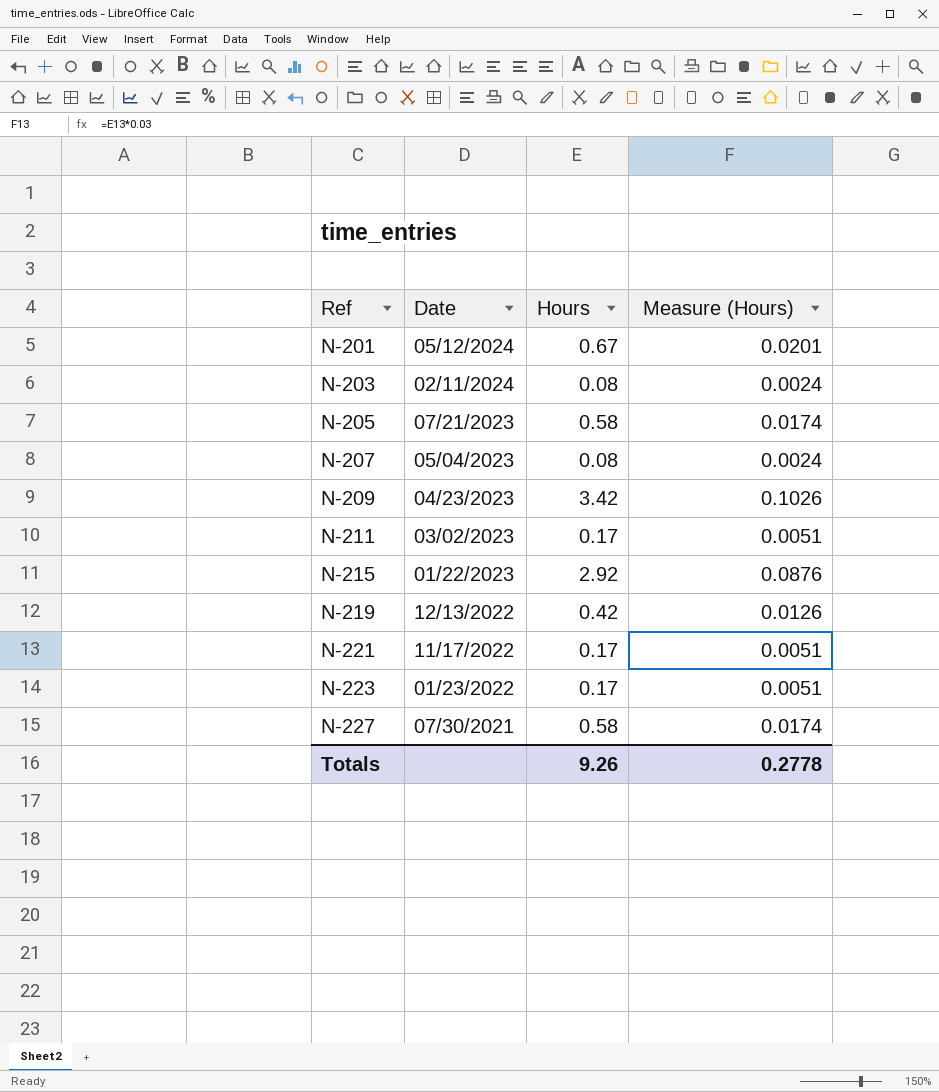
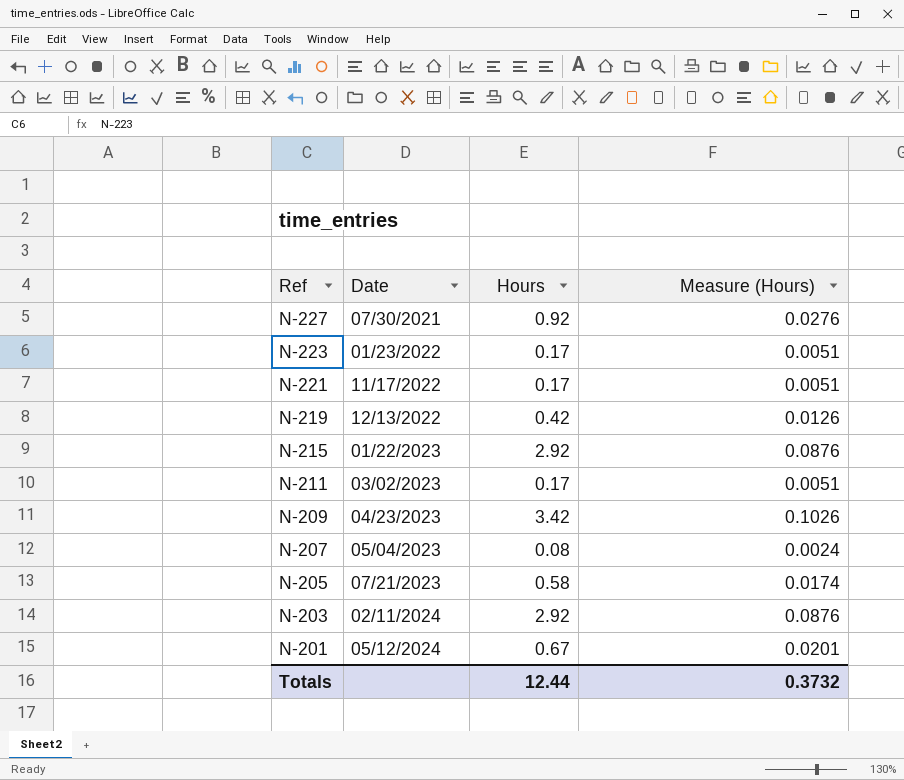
row order: Ref ascending -> Ref descending
N-227 | Hours: 0.58 -> 0.92
N-227 | Measure (Hours): 0.0174 -> 0.0276
N-203 | Hours: 0.08 -> 2.92
N-203 | Measure (Hours): 0.0024 -> 0.0876
Totals | Hours: 9.26 -> 12.44
Totals | Measure (Hours): 0.2778 -> 0.3732

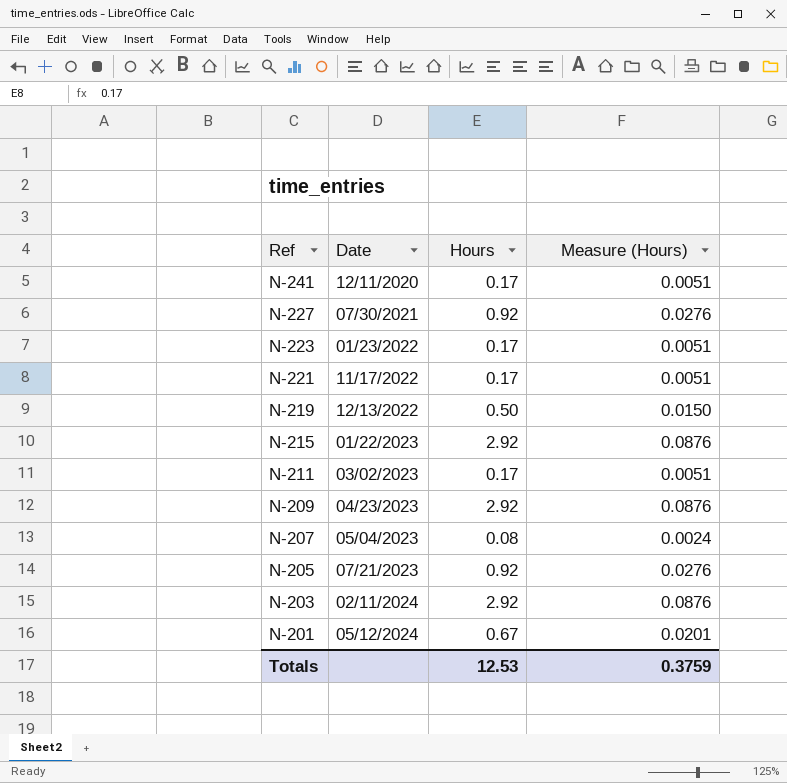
row N-241: none -> 12/11/2020 | 0.17 | 0.0051
N-219 | Hours: 0.42 -> 0.50
N-219 | Measure (Hours): 0.0126 -> 0.0150
N-209 | Hours: 3.42 -> 2.92
N-209 | Measure (Hours): 0.1026 -> 0.0876
N-205 | Hours: 0.58 -> 0.92
N-205 | Measure (Hours): 0.0174 -> 0.0276
Totals | Hours: 12.44 -> 12.53
Totals | Measure (Hours): 0.3732 -> 0.3759

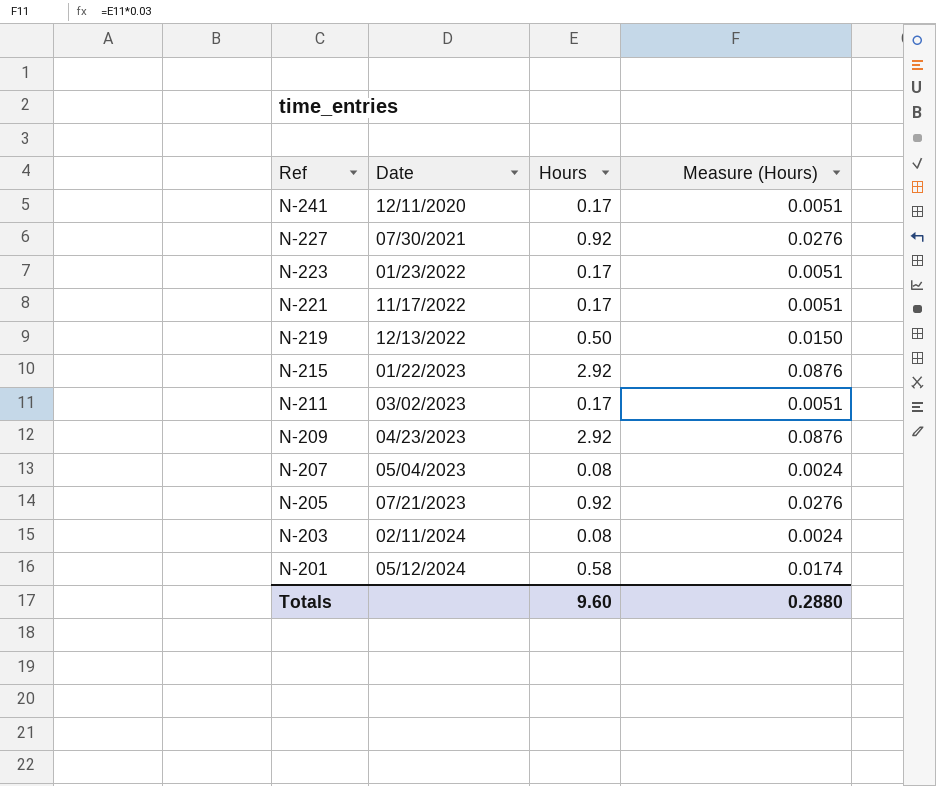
N-203 | Hours: 2.92 -> 0.08
N-203 | Measure (Hours): 0.0876 -> 0.0024
N-201 | Hours: 0.67 -> 0.58
N-201 | Measure (Hours): 0.0201 -> 0.0174
Totals | Hours: 12.53 -> 9.60
Totals | Measure (Hours): 0.3759 -> 0.2880

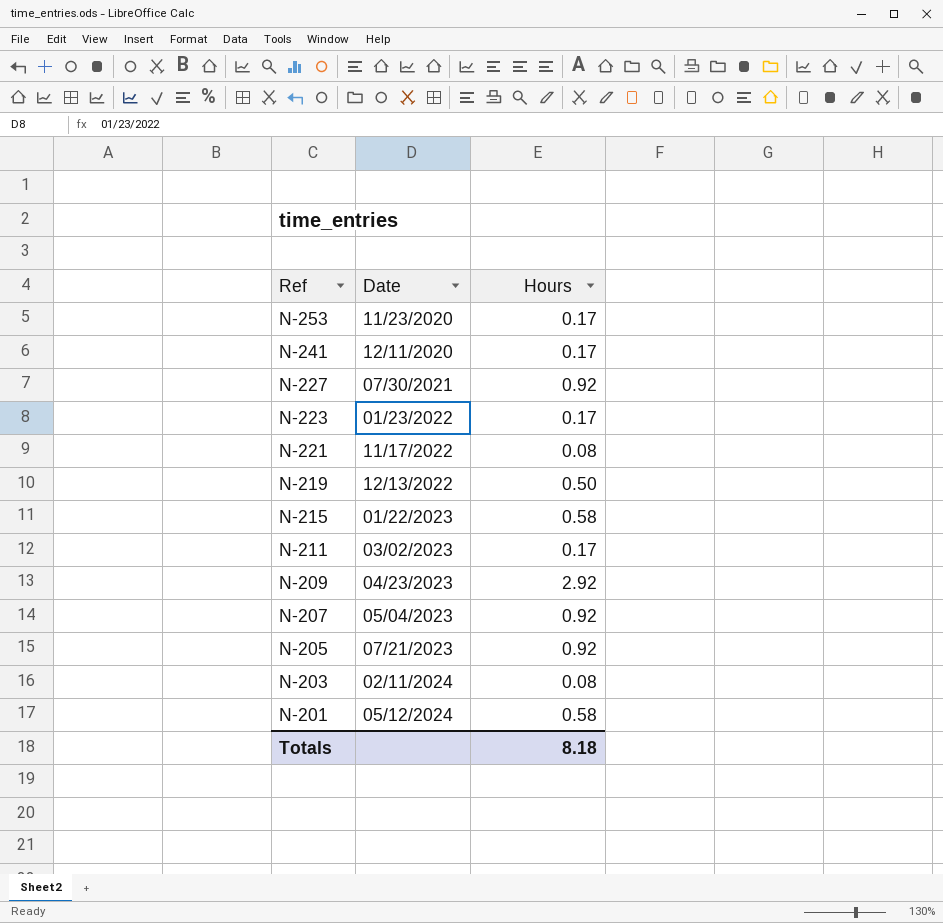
column Measure (Hours) | formula: [Hours] * 0.03 -> none
row N-253: none -> 11/23/2020 | 0.17
N-221 | Hours: 0.17 -> 0.08
N-215 | Hours: 2.92 -> 0.58
N-207 | Hours: 0.08 -> 0.92
Totals | Hours: 9.60 -> 8.18

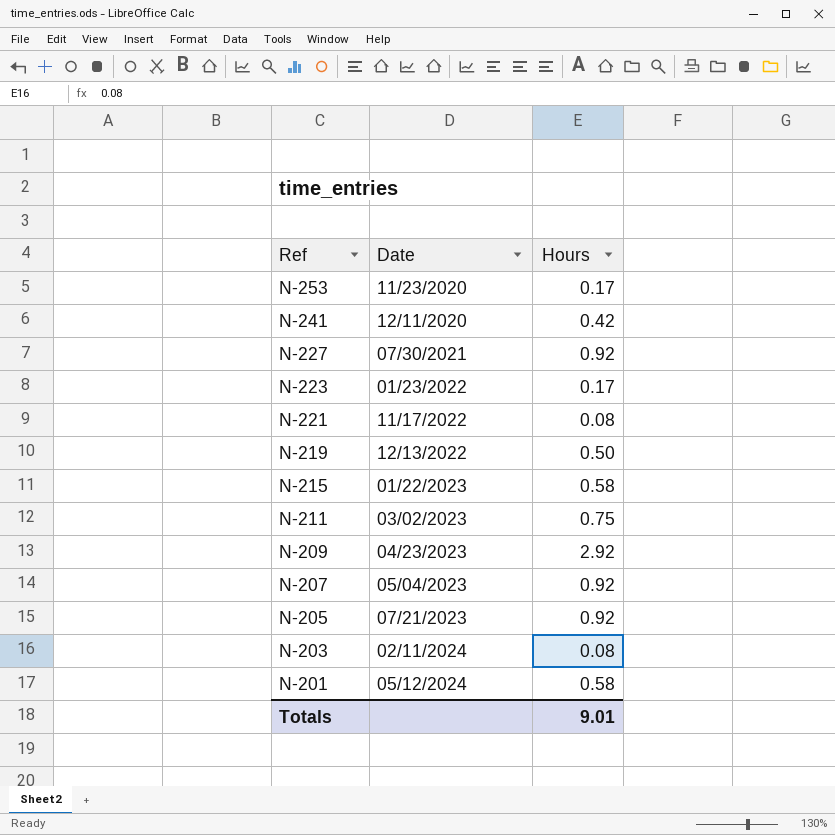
N-241 | Hours: 0.17 -> 0.42
N-211 | Hours: 0.17 -> 0.75
Totals | Hours: 8.18 -> 9.01

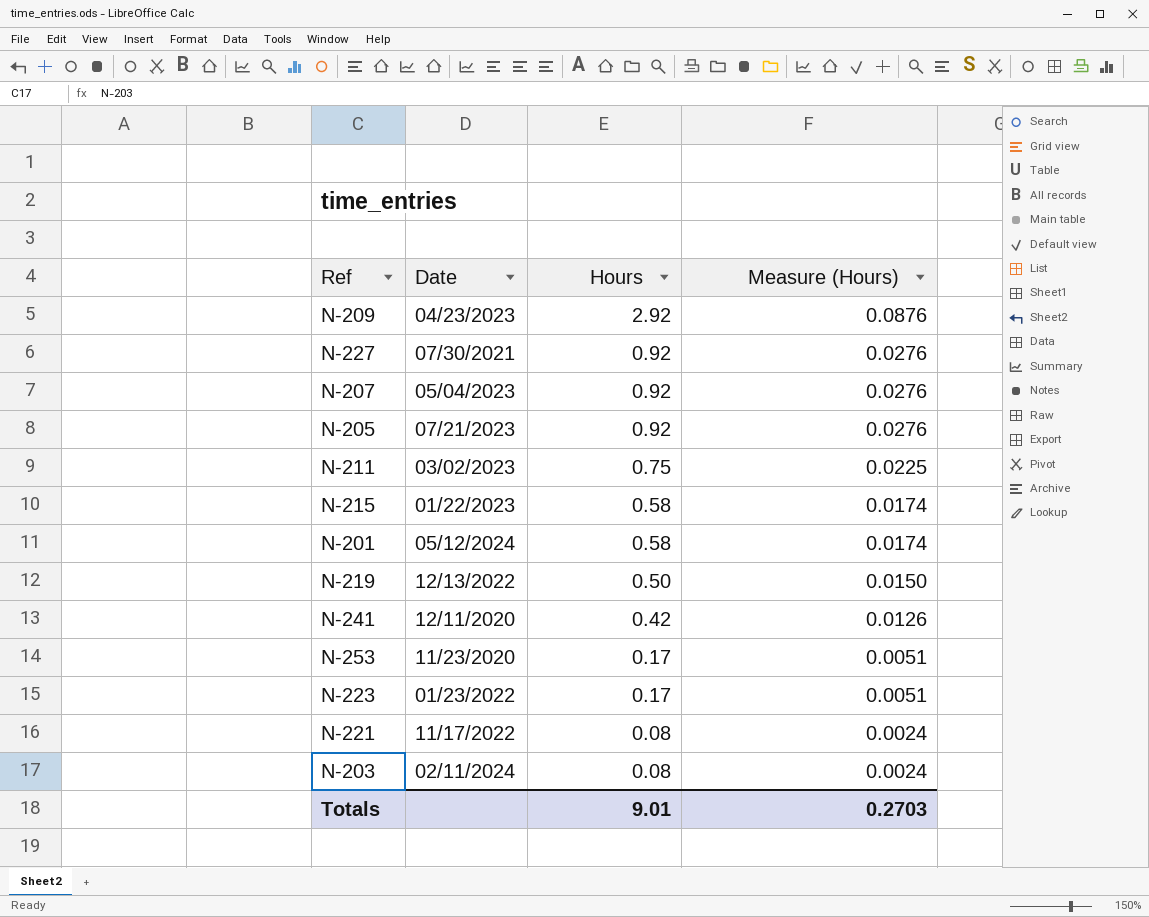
row order: Ref descending -> Hours descending
column Measure (Hours) | formula: none -> [Hours] * 0.03

